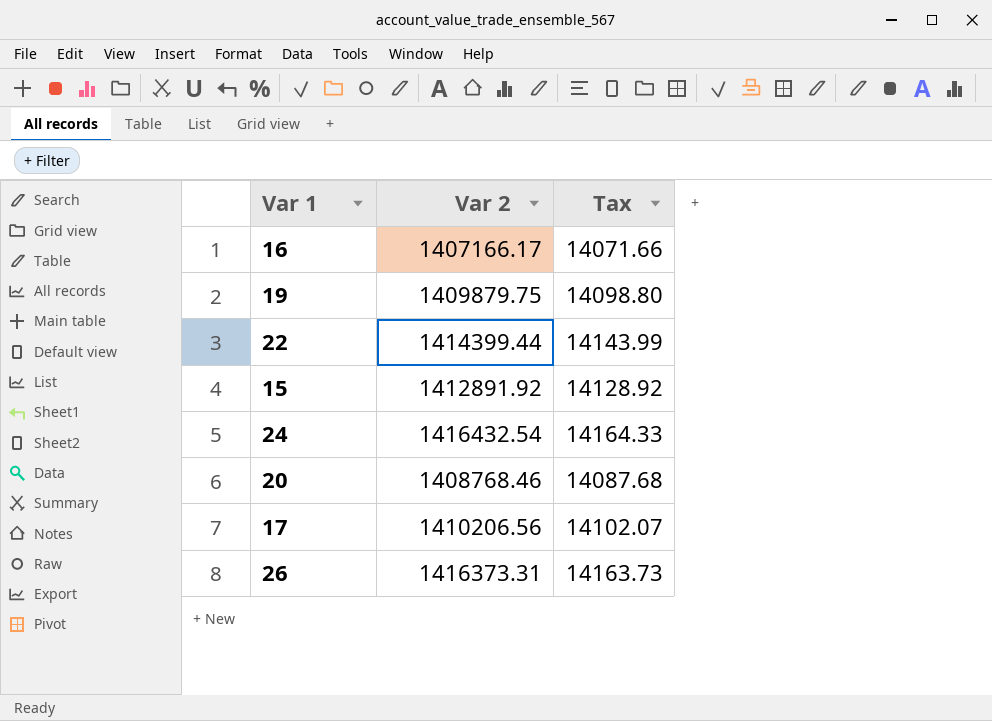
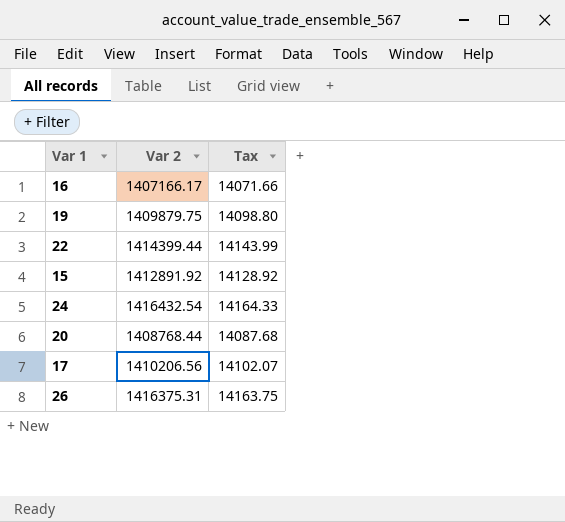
20 | Var 2: 1408768.46 -> 1408768.44
26 | Var 2: 1416373.31 -> 1416375.31
26 | Tax: 14163.73 -> 14163.75

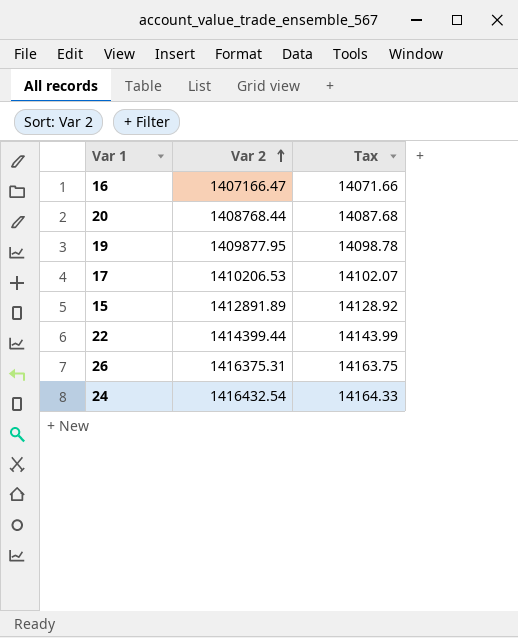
row order: none -> Var 2 ascending
16 | Var 2: 1407166.17 -> 1407166.47
19 | Var 2: 1409879.75 -> 1409877.95
19 | Tax: 14098.80 -> 14098.78
17 | Var 2: 1410206.56 -> 1410206.53
15 | Var 2: 1412891.92 -> 1412891.89

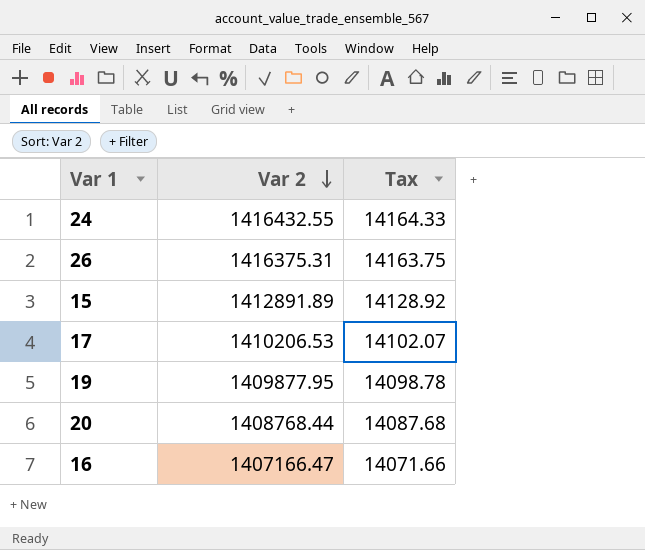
row order: Var 2 ascending -> Var 2 descending
row 22: 1414399.44 | 14143.99 -> none
24 | Var 2: 1416432.54 -> 1416432.55

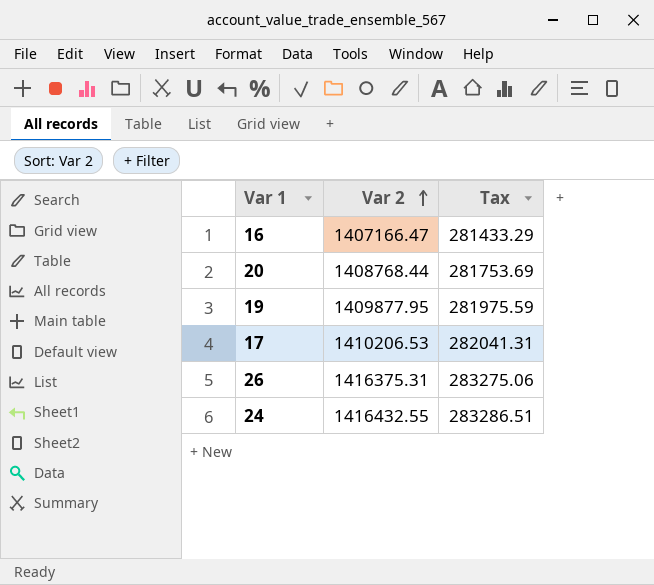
row order: Var 2 descending -> Var 2 ascending
column Tax | formula: [Var 2] * 0.01 -> [Var 2] * 0.2
row 15: 1412891.89 | 14128.92 -> none

